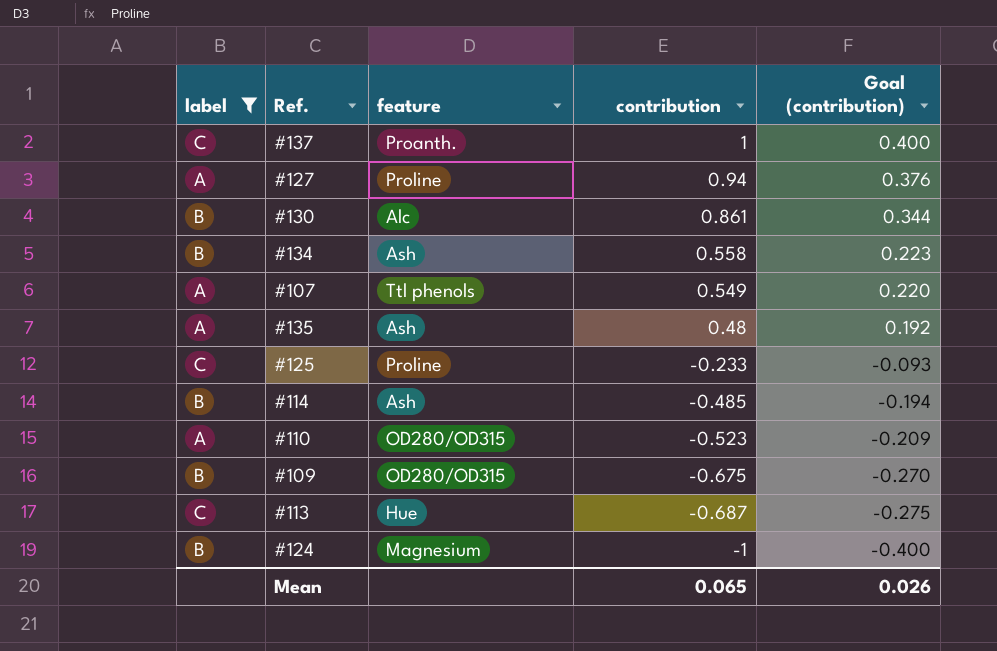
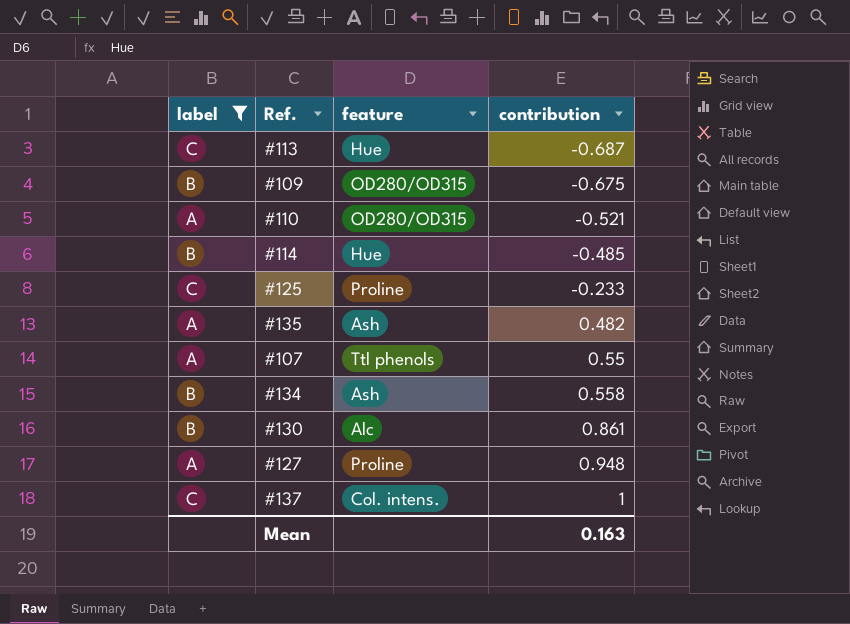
row order: contribution descending -> contribution ascending
column Goal (contribution) | formula: [contribution] * 0.4 -> none
row #124: B | Magnesium | -1 | -0.400 -> none
#110 | contribution: -0.523 -> -0.521
#114 | feature: Ash -> Hue
#135 | contribution: 0.48 -> 0.482
#107 | contribution: 0.549 -> 0.55
#127 | contribution: 0.94 -> 0.948
#137 | feature: Proanth. -> Col. intens.
Mean | contribution: 0.065 -> 0.163

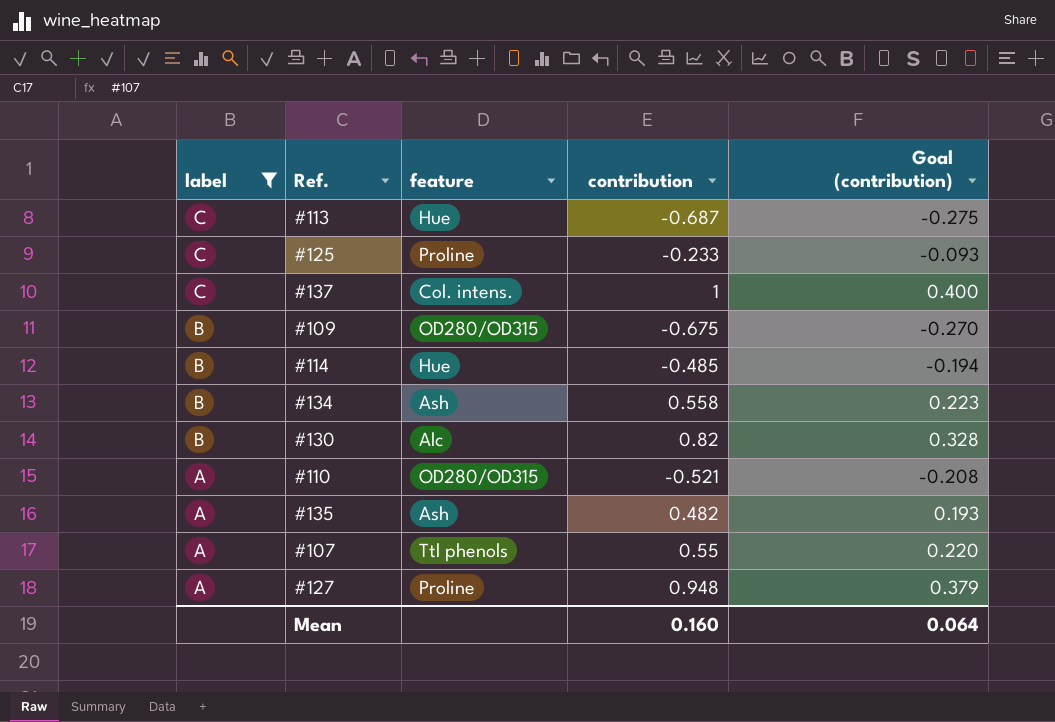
row order: contribution ascending -> label descending
column Goal (contribution) | formula: none -> [contribution] * 0.4
#130 | contribution: 0.861 -> 0.82
Mean | contribution: 0.163 -> 0.160

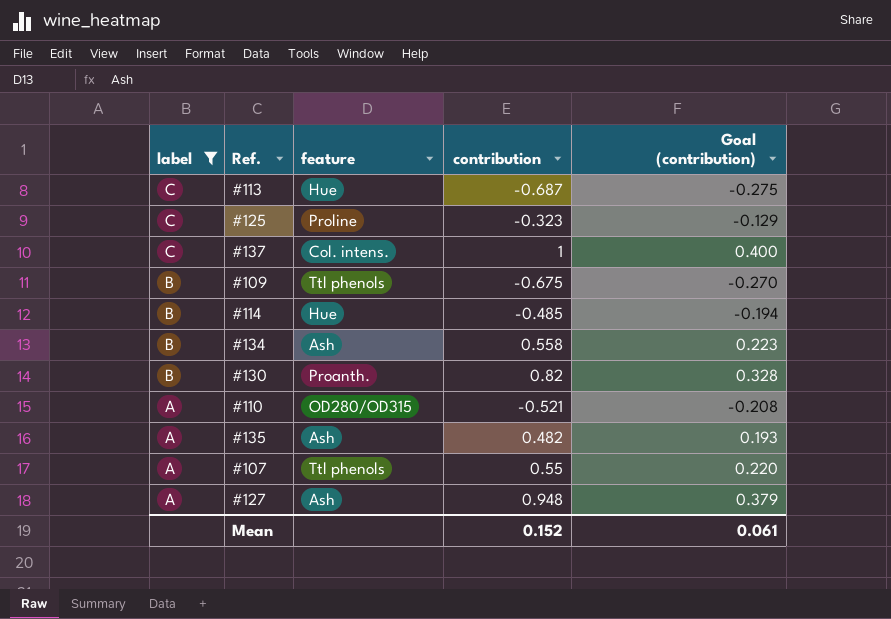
#125 | contribution: -0.233 -> -0.323
#125 | Goal (contribution): -0.093 -> -0.129
#109 | feature: OD280/OD315 -> Ttl phenols
#130 | feature: Alc -> Proanth.
#127 | feature: Proline -> Ash
Mean | contribution: 0.160 -> 0.152
Mean | Goal (contribution): 0.064 -> 0.061

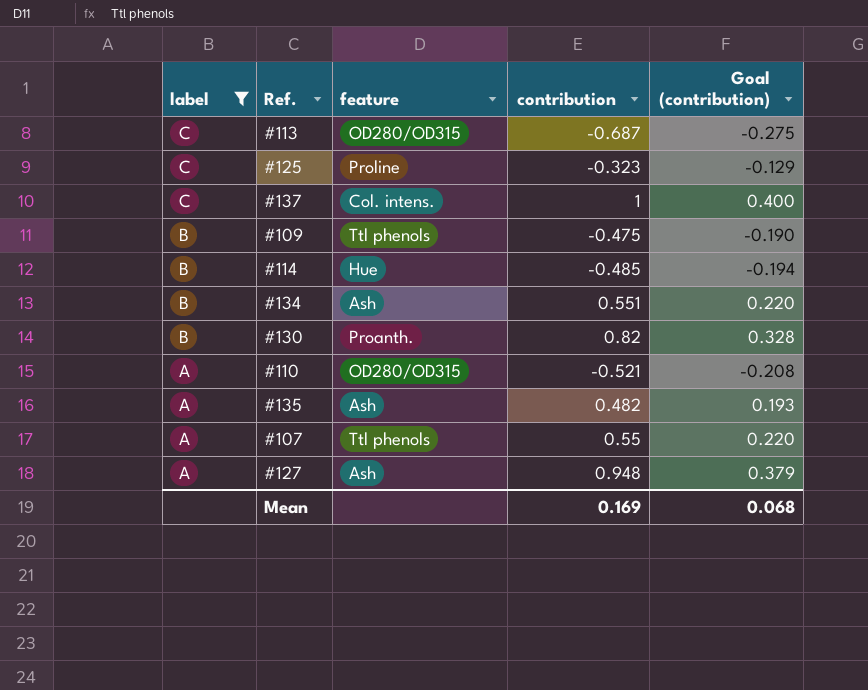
#113 | feature: Hue -> OD280/OD315
#109 | contribution: -0.675 -> -0.475
#109 | Goal (contribution): -0.270 -> -0.190
#134 | contribution: 0.558 -> 0.551
#134 | Goal (contribution): 0.223 -> 0.220
Mean | contribution: 0.152 -> 0.169
Mean | Goal (contribution): 0.061 -> 0.068

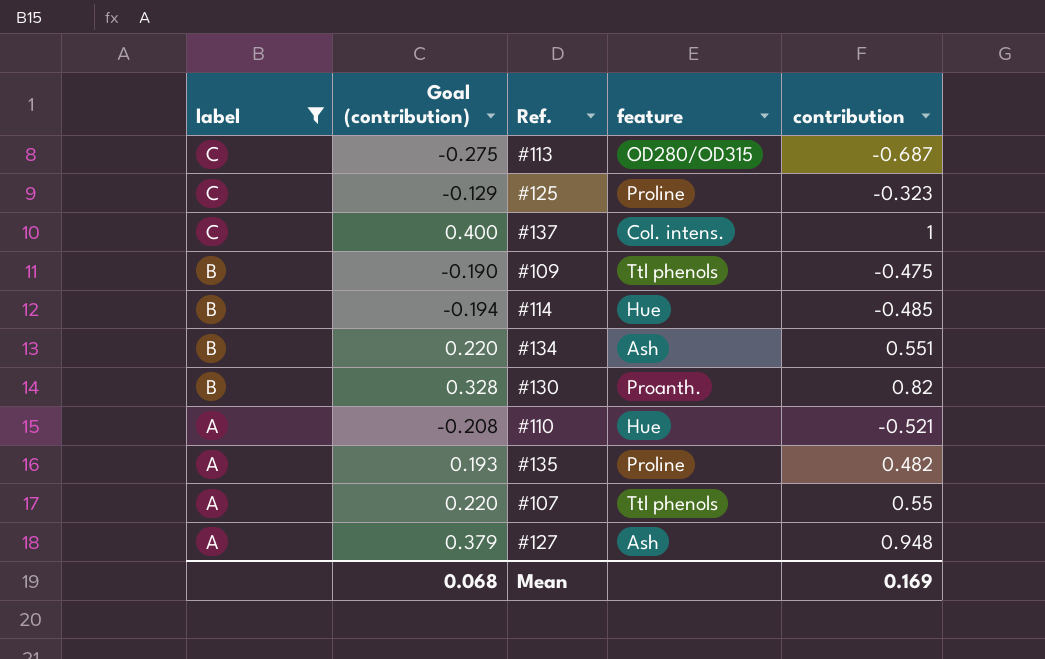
column Goal (contribution) | position: 5 -> 2
#110 | feature: OD280/OD315 -> Hue
#135 | feature: Ash -> Proline

